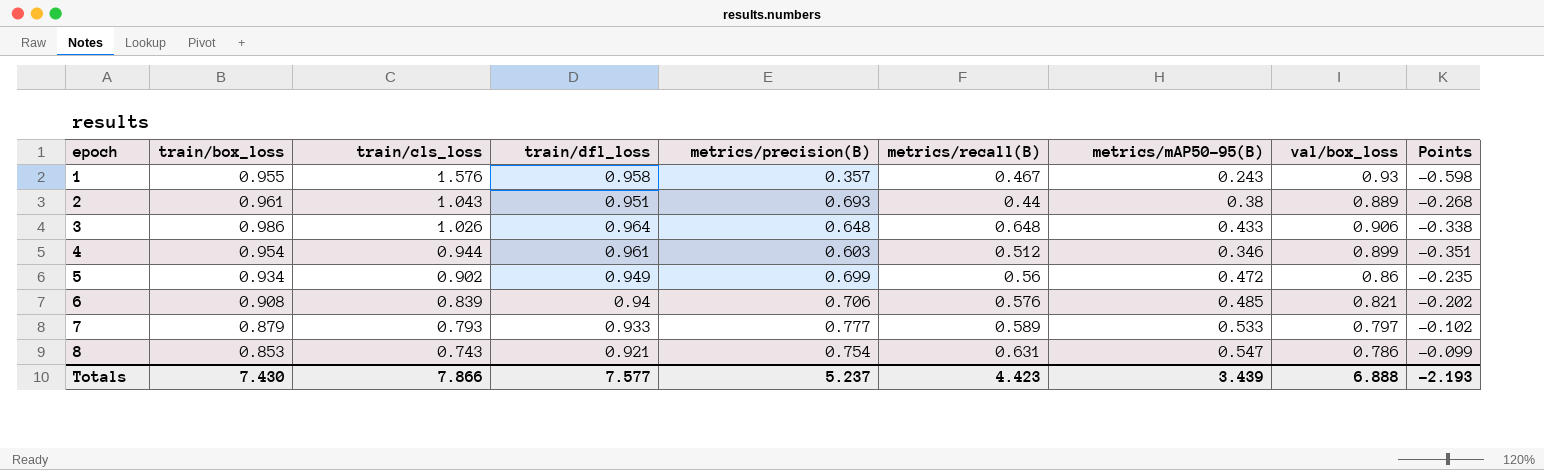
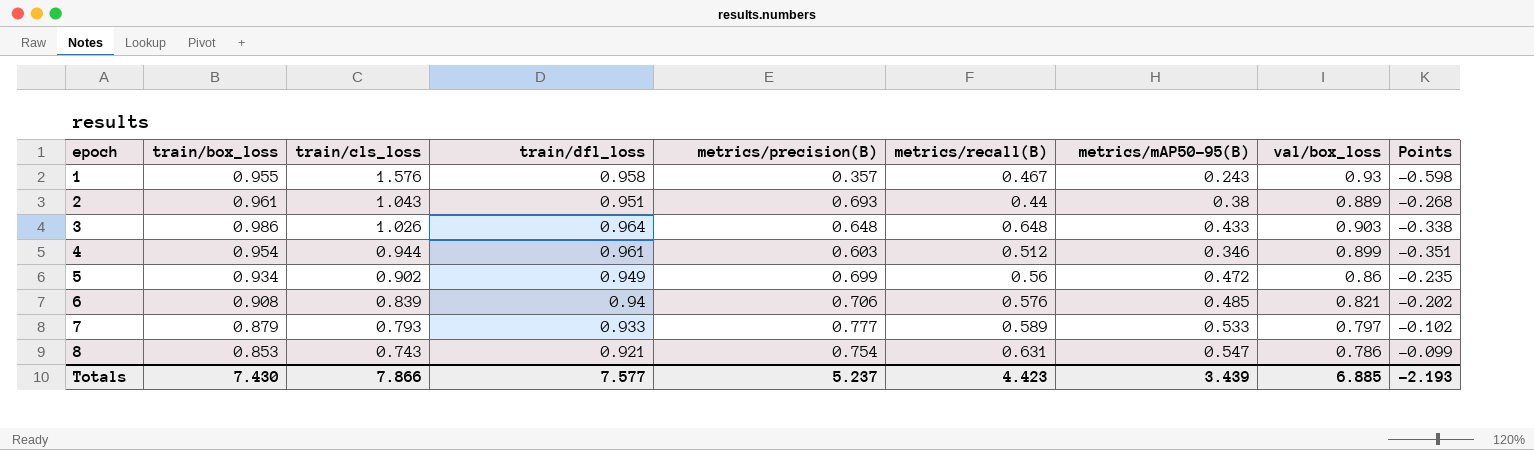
3 | val/box_loss: 0.906 -> 0.903
Totals | val/box_loss: 6.888 -> 6.885

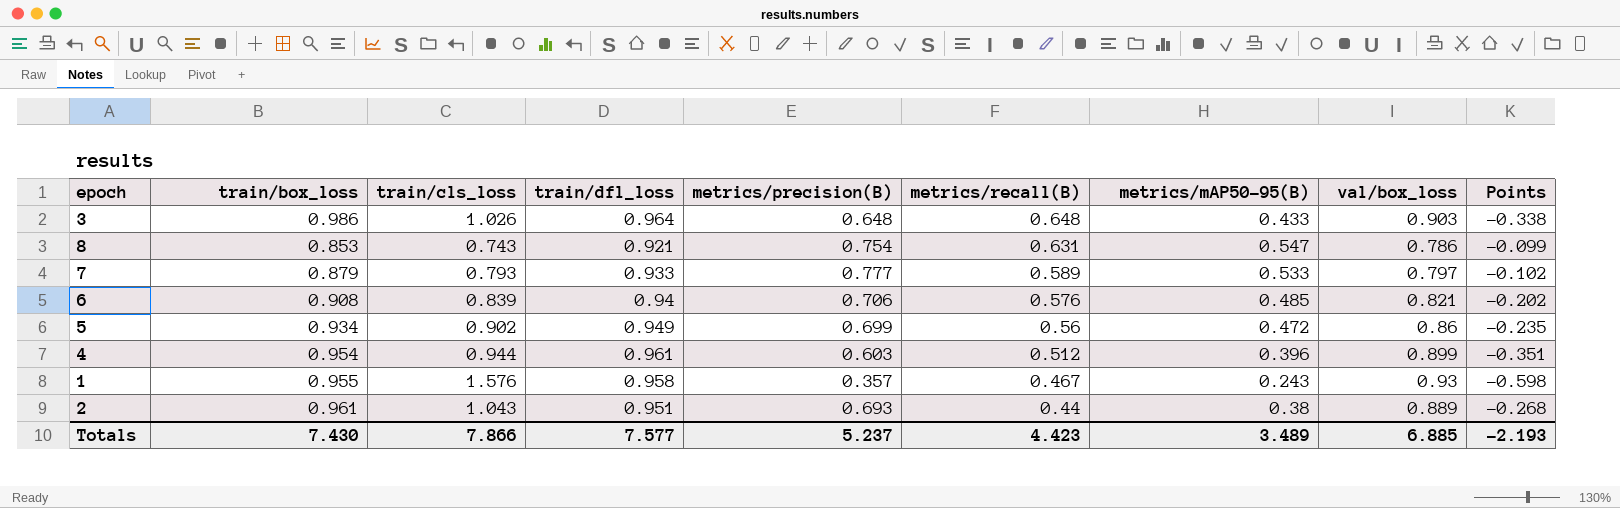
row order: epoch ascending -> metrics/recall(B) descending
4 | metrics/mAP50-95(B): 0.346 -> 0.396
Totals | metrics/mAP50-95(B): 3.439 -> 3.489

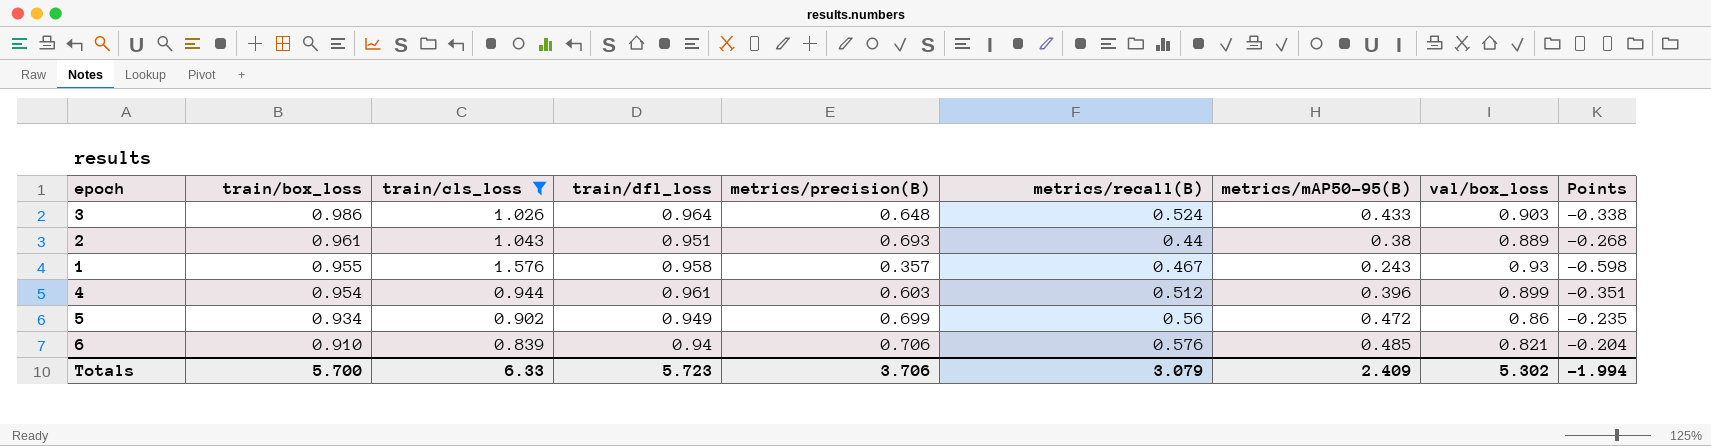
filter: none -> train/cls_loss >= 0.839
row order: metrics/recall(B) descending -> train/box_loss descending
3 | metrics/recall(B): 0.648 -> 0.524
6 | train/box_loss: 0.908 -> 0.910
6 | Points: -0.202 -> -0.204
Totals | train/box_loss: 7.430 -> 5.700
Totals | train/cls_loss: 7.866 -> 6.33
Totals | train/dfl_loss: 7.577 -> 5.723
Totals | metrics/precision(B): 5.237 -> 3.706
Totals | metrics/recall(B): 4.423 -> 3.079
Totals | metrics/mAP50-95(B): 3.489 -> 2.409
Totals | val/box_loss: 6.885 -> 5.302
Totals | Points: -2.193 -> -1.994

